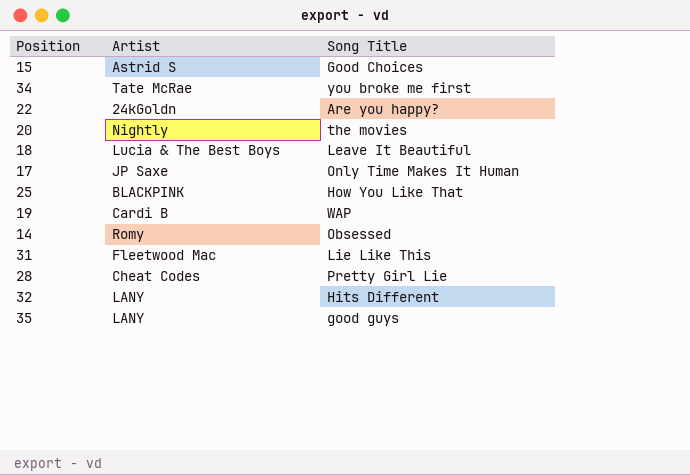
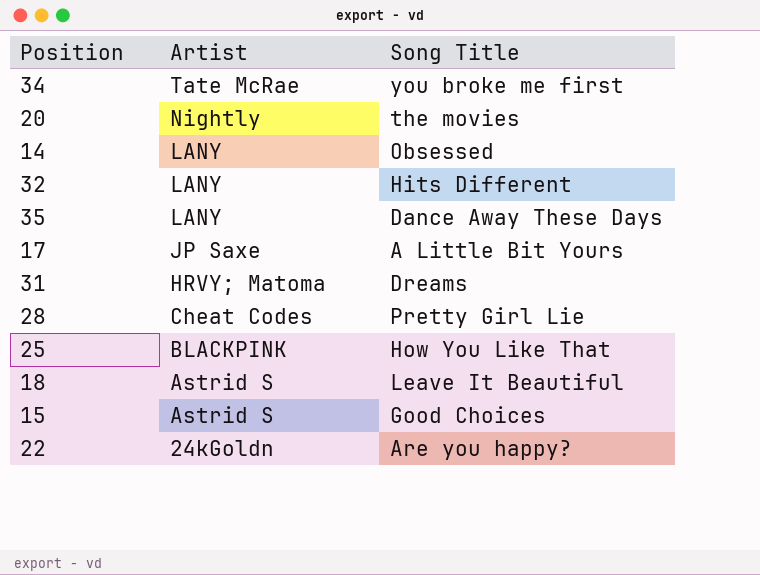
row order: none -> Artist descending
row 19: Cardi B | WAP -> none
14 | Artist: Romy -> LANY
35 | Song Title: good guys -> Dance Away These Days
17 | Song Title: Only Time Makes It Human -> A Little Bit Yours
31 | Artist: Fleetwood Mac -> HRVY; Matoma
31 | Song Title: Lie Like This -> Dreams
18 | Artist: Lucia & The Best Boys -> Astrid S

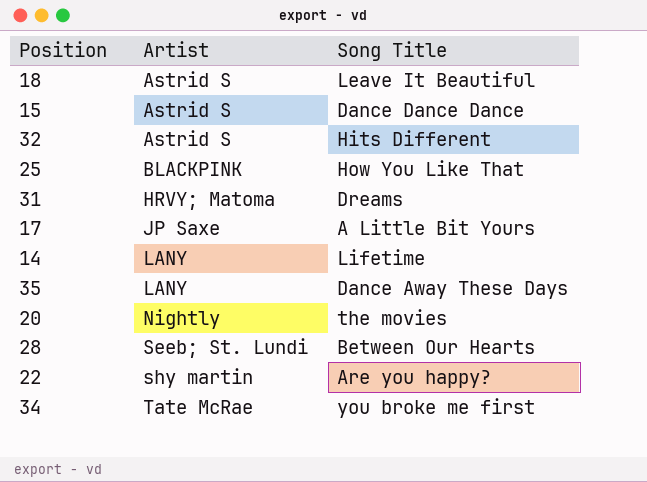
row order: Artist descending -> Artist ascending
15 | Song Title: Good Choices -> Dance Dance Dance
32 | Artist: LANY -> Astrid S
14 | Song Title: Obsessed -> Lifetime
28 | Artist: Cheat Codes -> Seeb; St. Lundi
28 | Song Title: Pretty Girl Lie -> Between Our Hearts
22 | Artist: 24kGoldn -> shy martin

